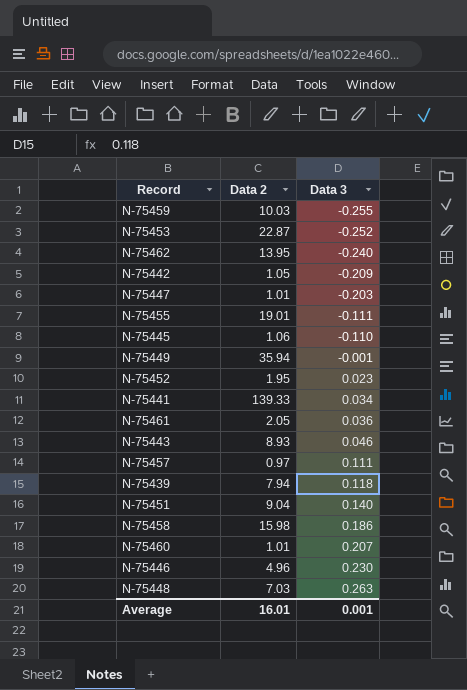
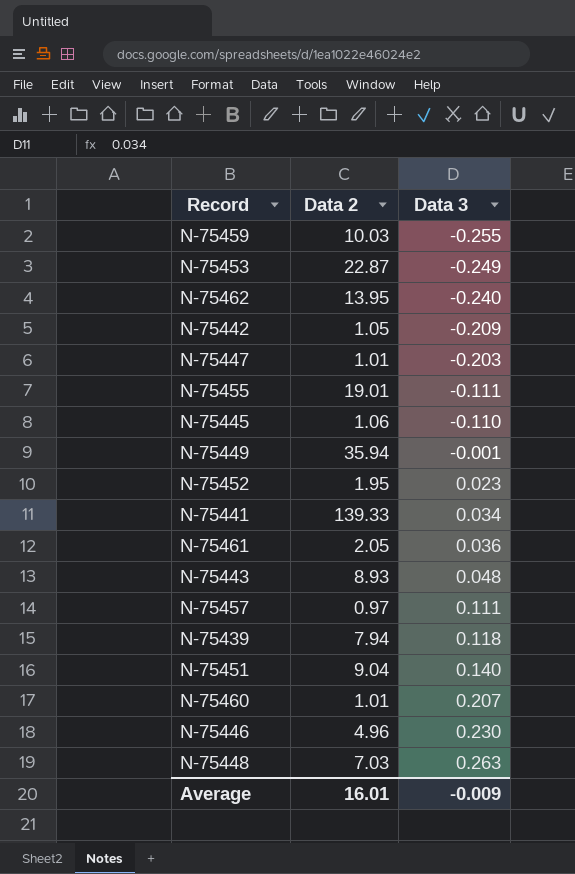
row N-75458: 15.98 | 0.186 -> none
N-75453 | Data 3: -0.252 -> -0.249
N-75443 | Data 3: 0.046 -> 0.048
Average | Data 3: 0.001 -> -0.009

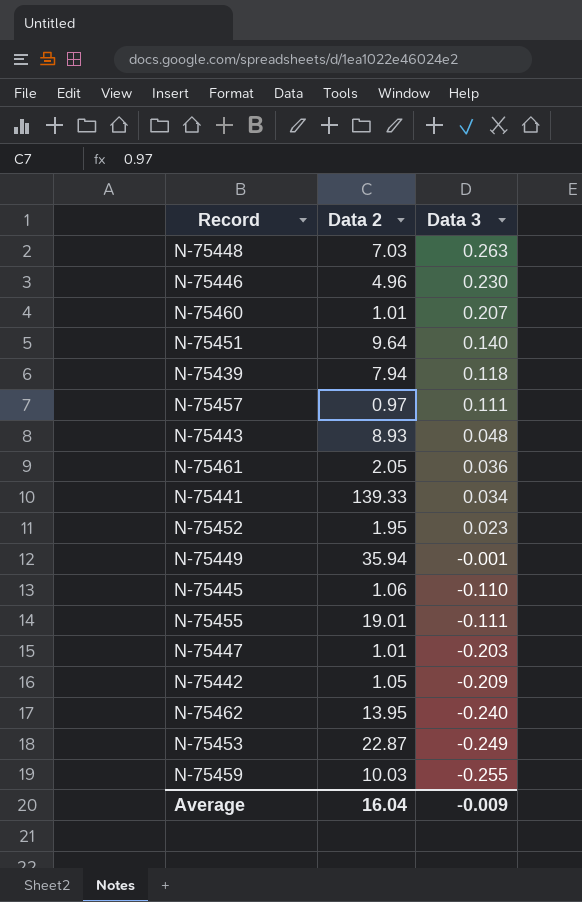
row order: Data 3 ascending -> Data 3 descending
N-75451 | Data 2: 9.04 -> 9.64
Average | Data 2: 16.01 -> 16.04

